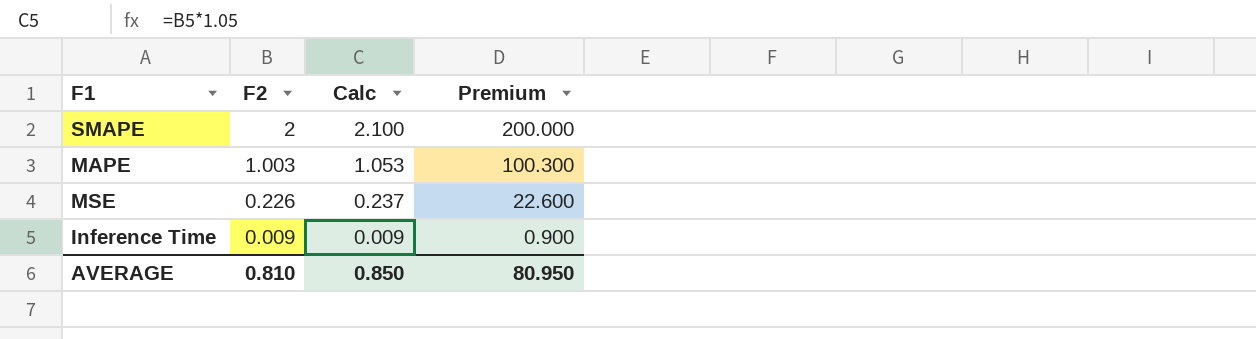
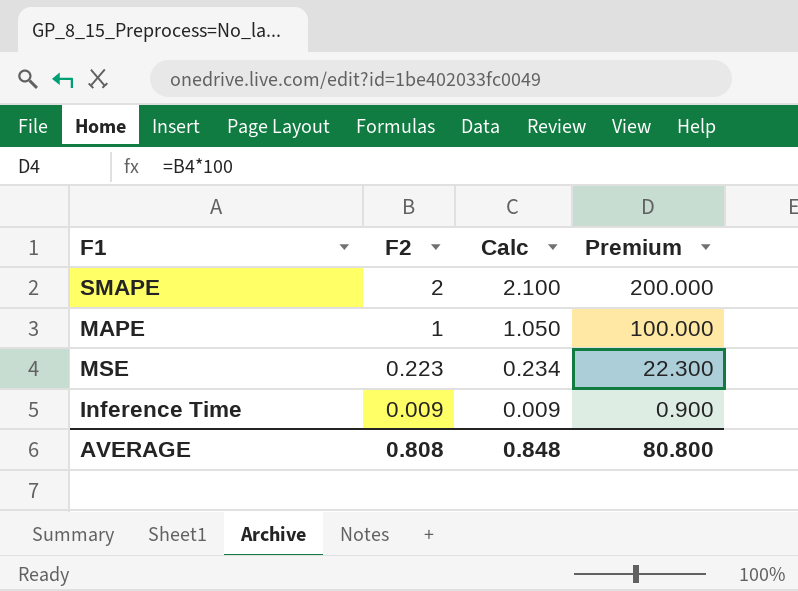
MAPE | F2: 1.003 -> 1
MAPE | Calc: 1.053 -> 1.050
MAPE | Premium: 100.300 -> 100.000
MSE | F2: 0.226 -> 0.223
MSE | Calc: 0.237 -> 0.234
MSE | Premium: 22.600 -> 22.300
AVERAGE | F2: 0.810 -> 0.808
AVERAGE | Calc: 0.850 -> 0.848
AVERAGE | Premium: 80.950 -> 80.800

